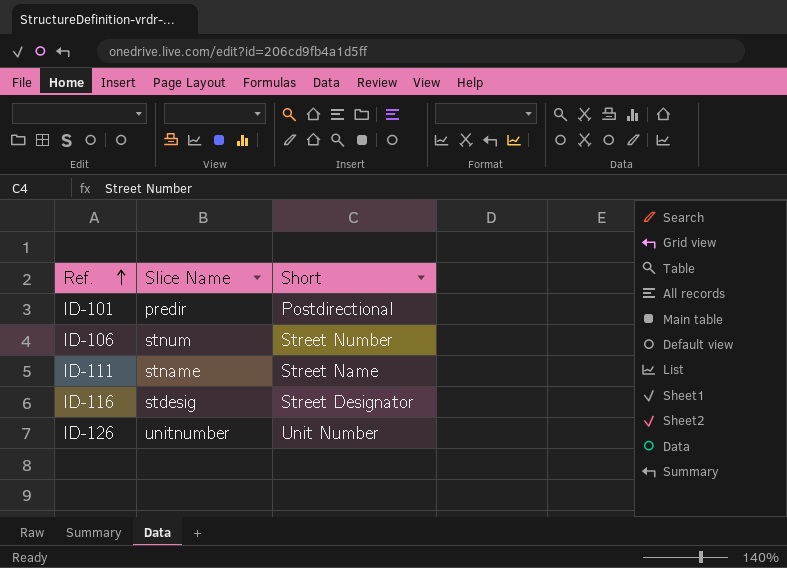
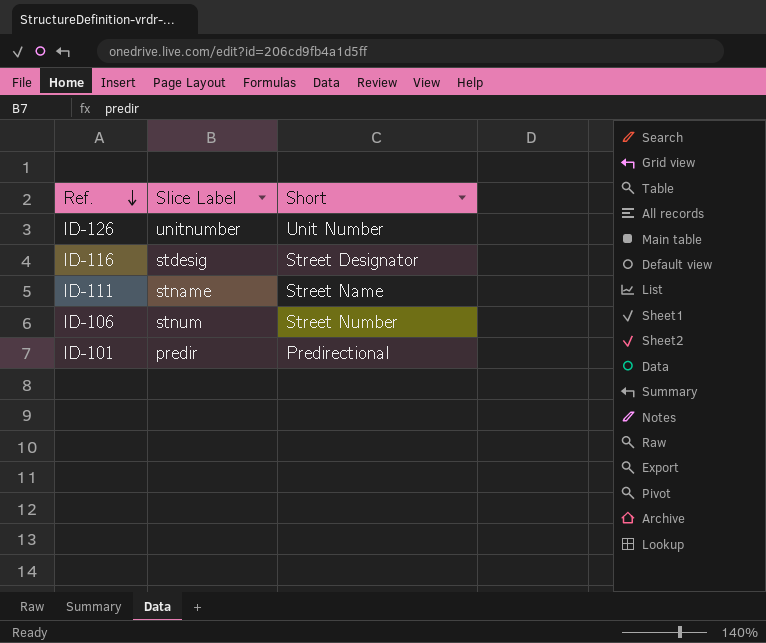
row order: Ref. ascending -> Ref. descending
column name: Slice Name -> Slice Label
ID-101 | Short: Postdirectional -> Predirectional

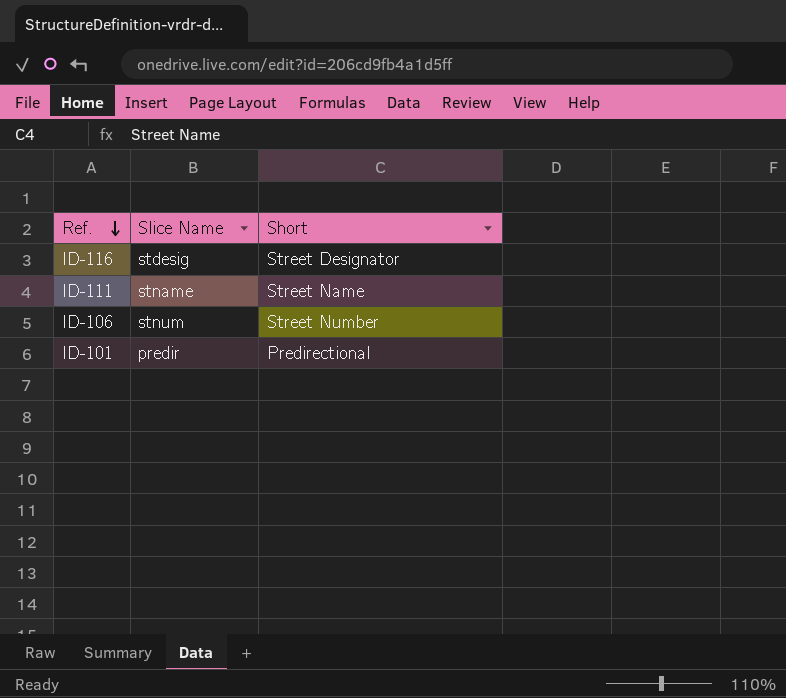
column name: Slice Label -> Slice Name
row ID-126: unitnumber | Unit Number -> none

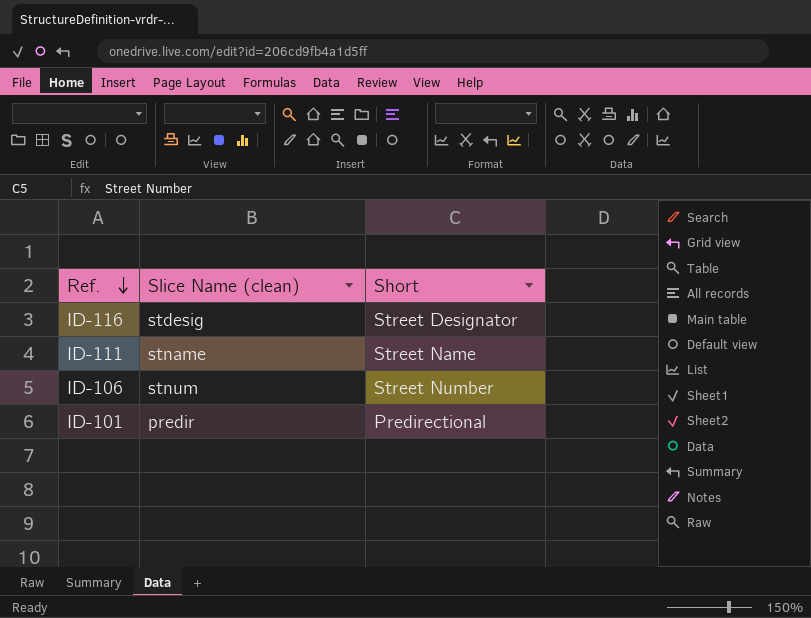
column name: Slice Name -> Slice Name (clean)

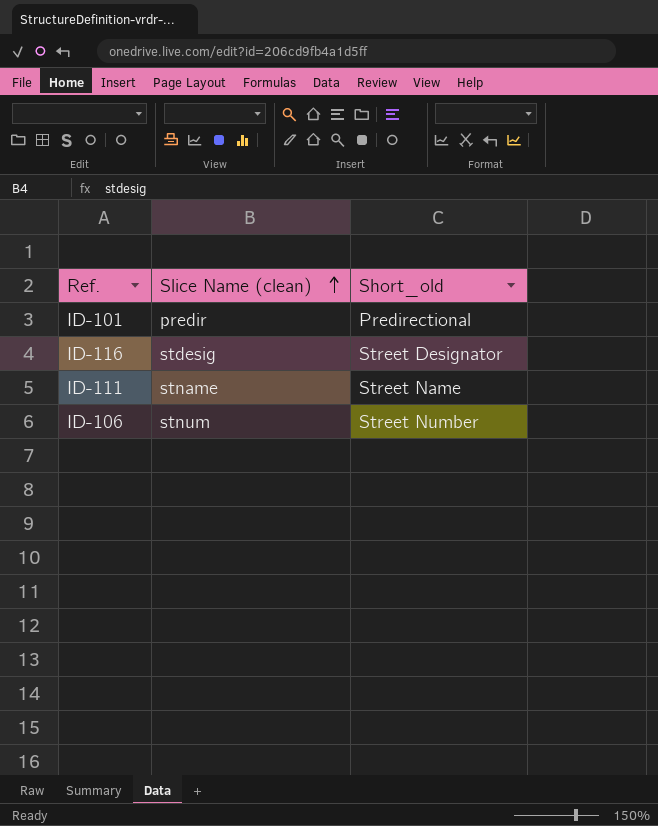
row order: Ref. descending -> Slice Name (clean) ascending
column name: Short -> Short_old

